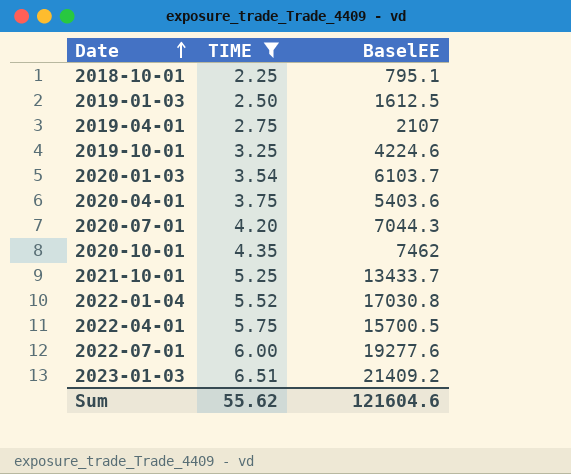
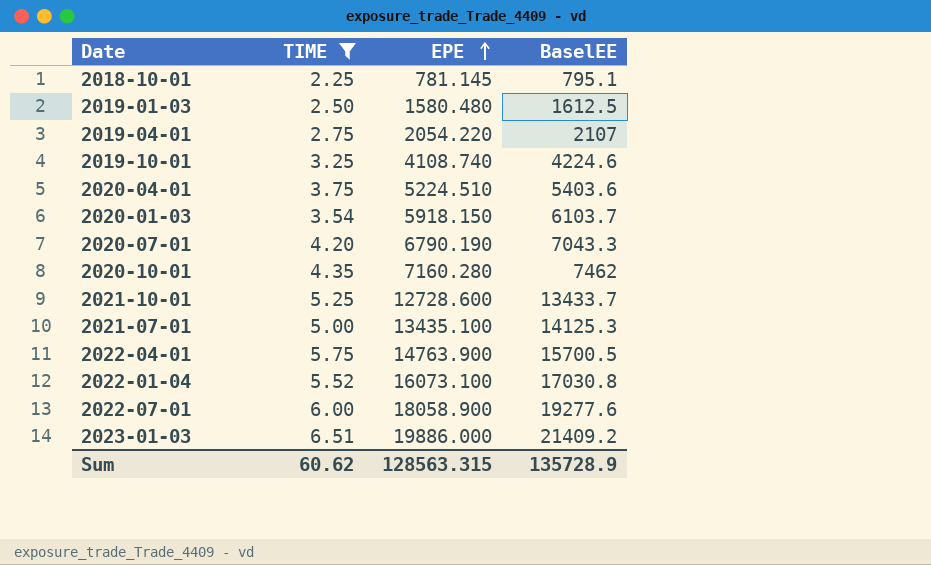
row order: Date ascending -> EPE ascending
column EPE | position: none -> 3
2020-07-01 | BaselEE: 7044.3 -> 7043.3
row 2021-07-01: none -> 5.00 | 13435.100 | 14125.3
Sum | TIME: 55.62 -> 60.62
Sum | BaselEE: 121604.6 -> 135728.9

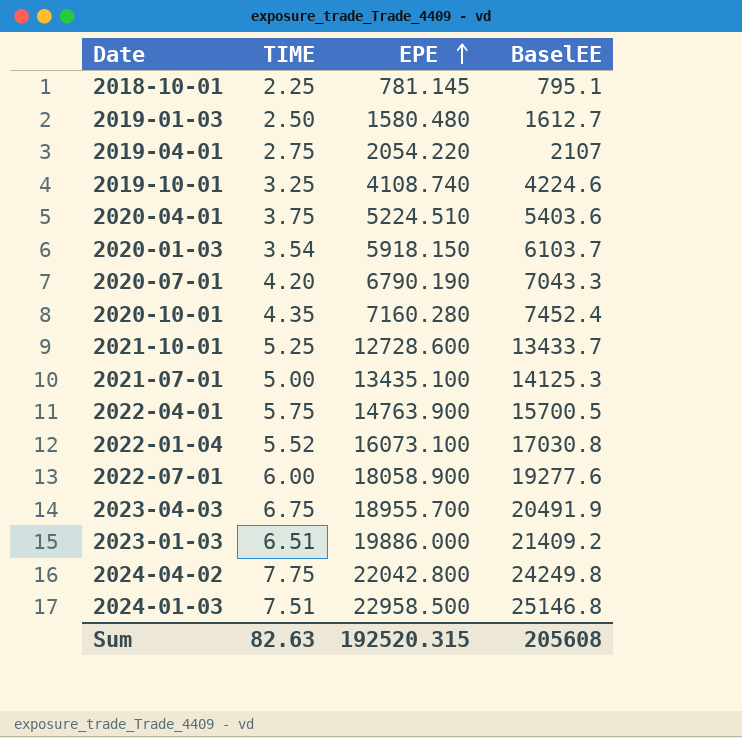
filter: TIME <= 6.51 -> none
2019-01-03 | BaselEE: 1612.5 -> 1612.7
2020-10-01 | BaselEE: 7462 -> 7452.4
Sum | TIME: 60.62 -> 82.63
Sum | EPE: 128563.315 -> 192520.315
Sum | BaselEE: 135728.9 -> 205608

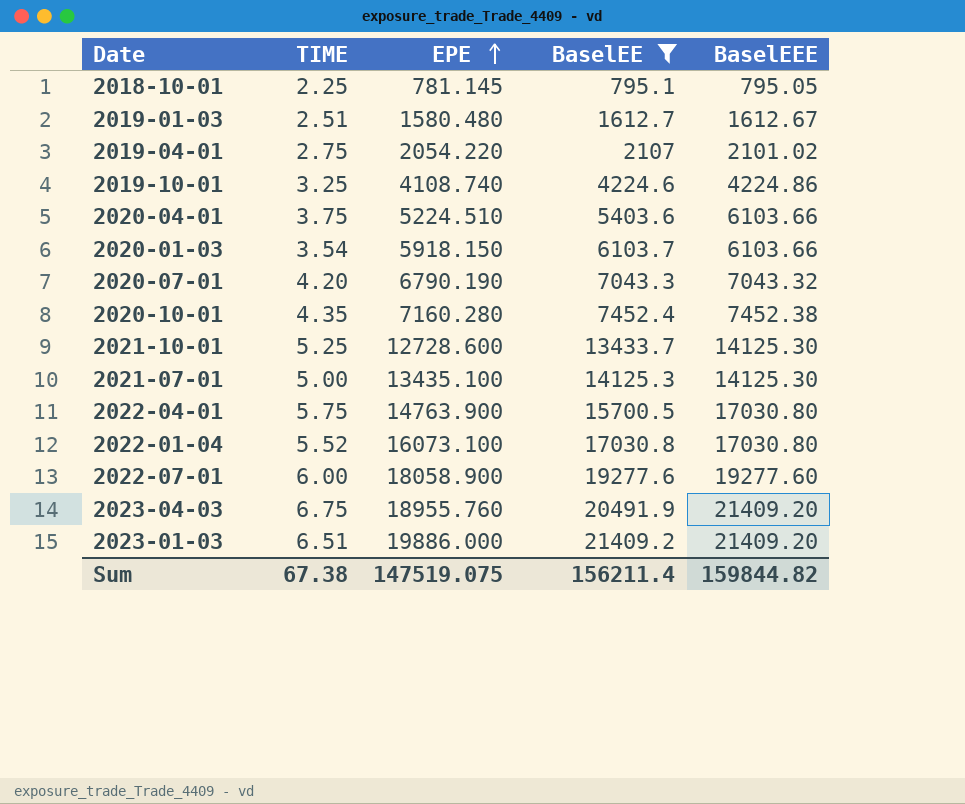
filter: none -> BaselEE <= 21409.2
column BaselEEE | position: none -> 5
2019-01-03 | TIME: 2.50 -> 2.51
2023-04-03 | EPE: 18955.700 -> 18955.760
Sum | TIME: 82.63 -> 67.38
Sum | EPE: 192520.315 -> 147519.075
Sum | BaselEE: 205608 -> 156211.4

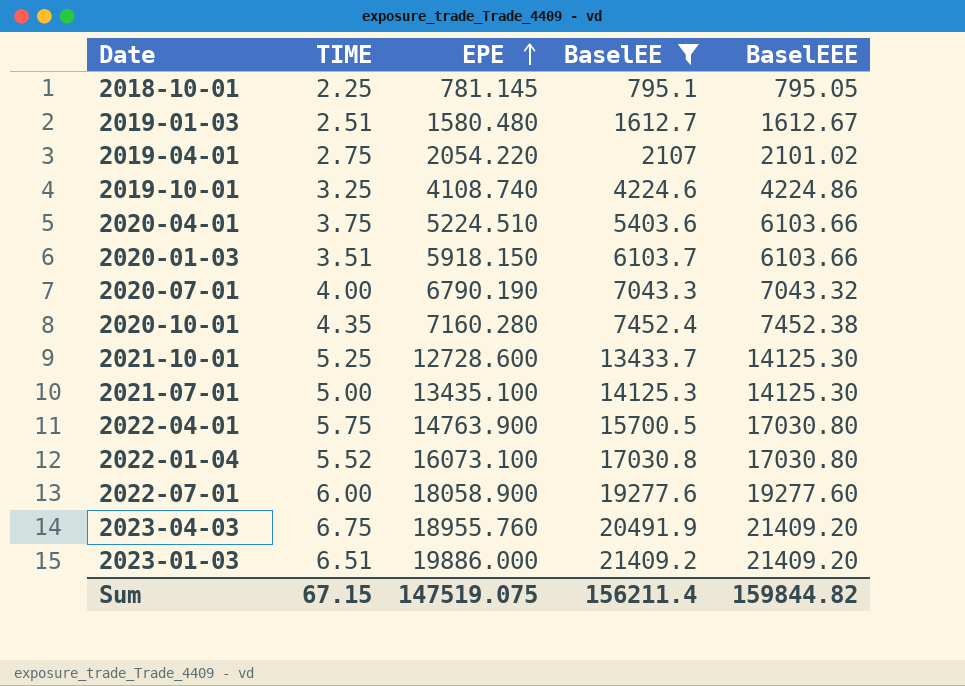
2020-01-03 | TIME: 3.54 -> 3.51
2020-07-01 | TIME: 4.20 -> 4.00
Sum | TIME: 67.38 -> 67.15

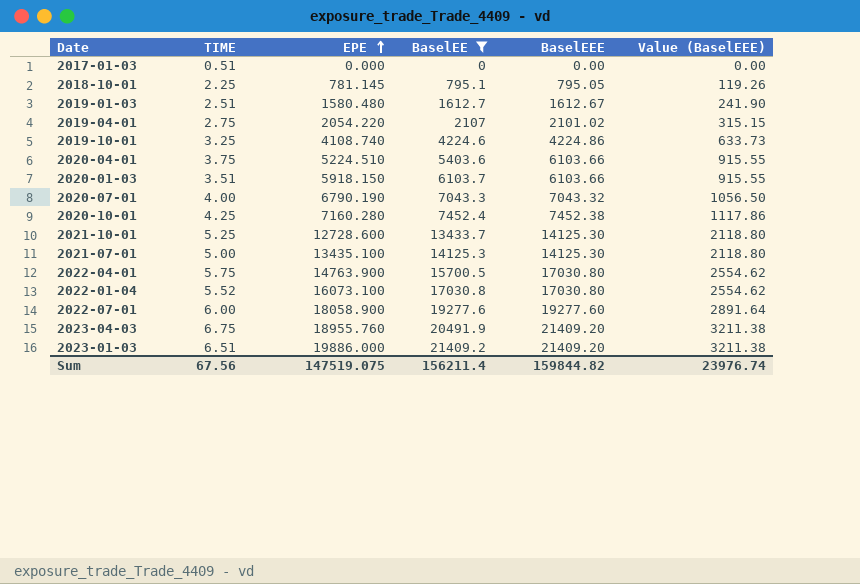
column Value (BaselEEE) | formula: none -> [BaselEEE] * 0.15
row 2017-01-03: none -> 0.51 | 0.000 | 0 | 0.00 | 0.00
2020-10-01 | TIME: 4.35 -> 4.25
Sum | TIME: 67.15 -> 67.56

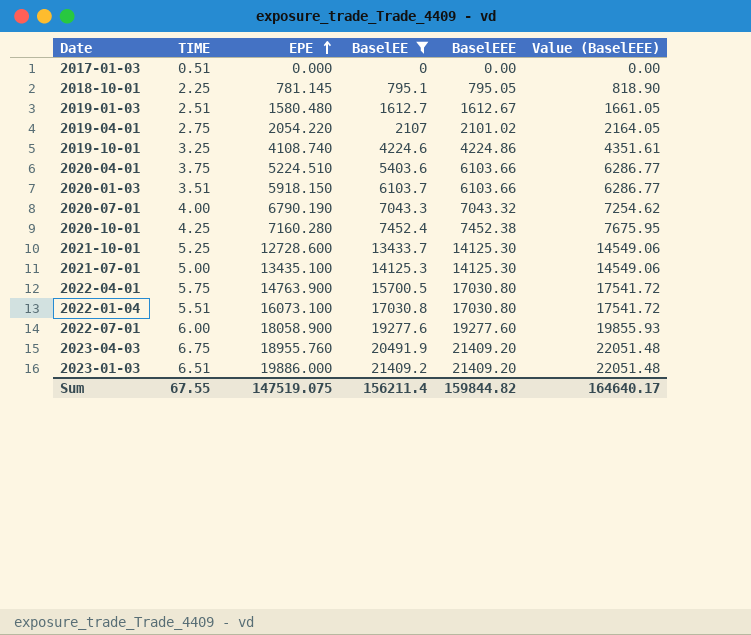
column Value (BaselEEE) | formula: [BaselEEE] * 0.15 -> [BaselEEE] * 1.03
2022-01-04 | TIME: 5.52 -> 5.51
Sum | TIME: 67.56 -> 67.55
Sum | Value (BaselEEE): 23976.74 -> 164640.17

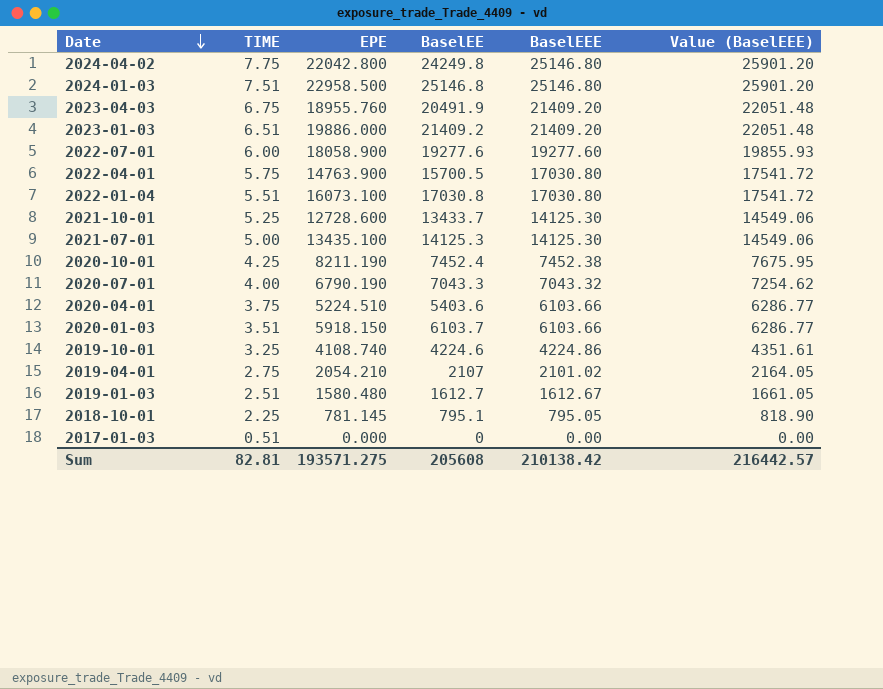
filter: BaselEE <= 21409.2 -> none
row order: EPE ascending -> Date descending
2020-10-01 | EPE: 7160.280 -> 8211.190
2019-04-01 | EPE: 2054.220 -> 2054.210
Sum | TIME: 67.55 -> 82.81
Sum | EPE: 147519.075 -> 193571.275
Sum | BaselEE: 156211.4 -> 205608
Sum | BaselEEE: 159844.82 -> 210138.42
Sum | Value (BaselEEE): 164640.17 -> 216442.57

